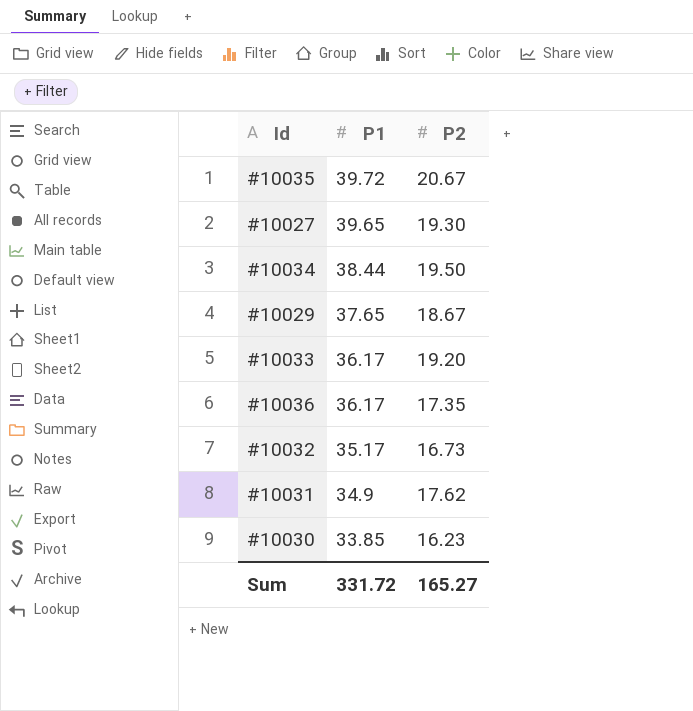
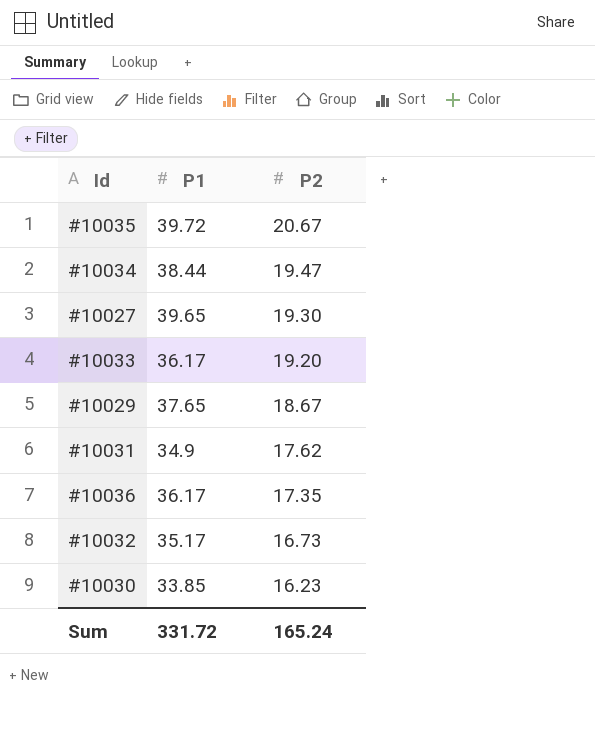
row order: P1 descending -> P2 descending
#10034 | P2: 19.50 -> 19.47
Sum | P2: 165.27 -> 165.24

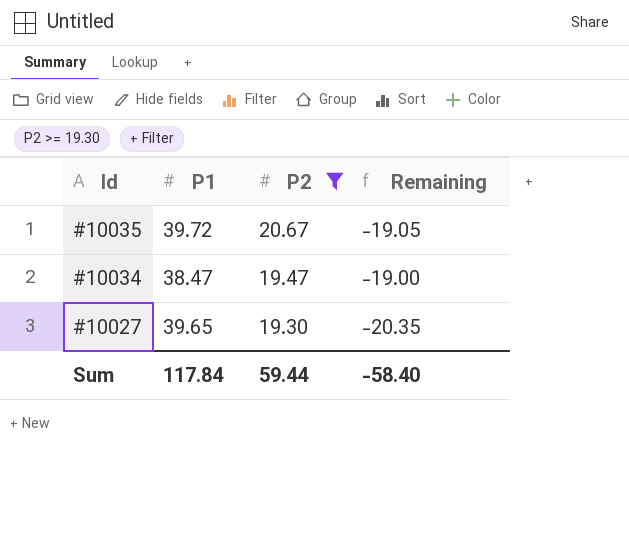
filter: none -> P2 >= 19.30
column Remaining | formula: none -> [P2] - [P1]
#10034 | P1: 38.44 -> 38.47
Sum | P1: 331.72 -> 117.84
Sum | P2: 165.24 -> 59.44

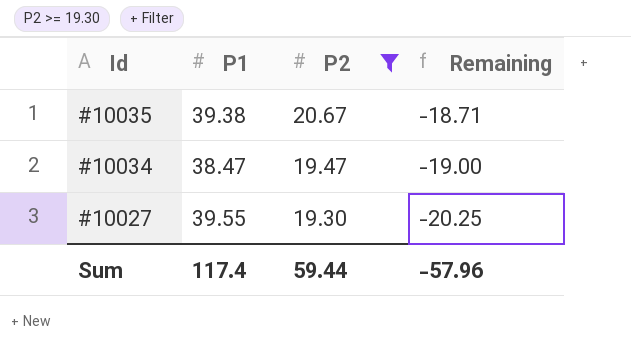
#10035 | P1: 39.72 -> 39.38
#10035 | Remaining: -19.05 -> -18.71
#10027 | P1: 39.65 -> 39.55
#10027 | Remaining: -20.35 -> -20.25
Sum | P1: 117.84 -> 117.4
Sum | Remaining: -58.40 -> -57.96

